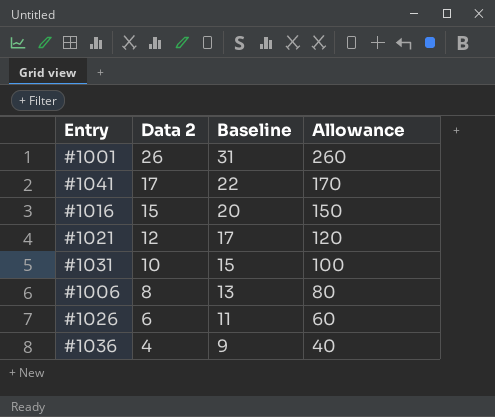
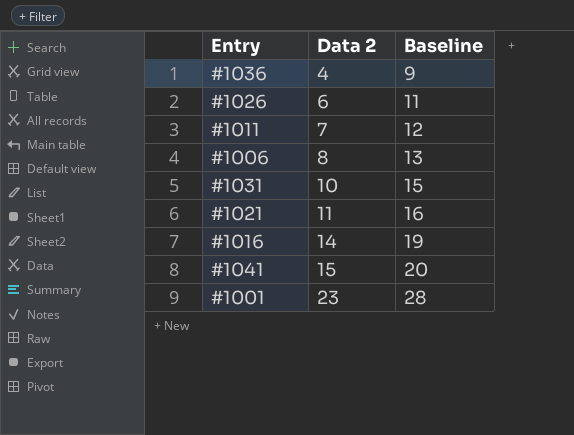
row order: Data 2 descending -> Data 2 ascending
column Allowance | formula: [Data 2] * 10 -> none
row #1011: none -> 7 | 12
#1021 | Data 2: 12 -> 11
#1021 | Baseline: 17 -> 16
#1016 | Data 2: 15 -> 14
#1016 | Baseline: 20 -> 19
#1041 | Data 2: 17 -> 15
#1041 | Baseline: 22 -> 20
#1001 | Data 2: 26 -> 23
#1001 | Baseline: 31 -> 28

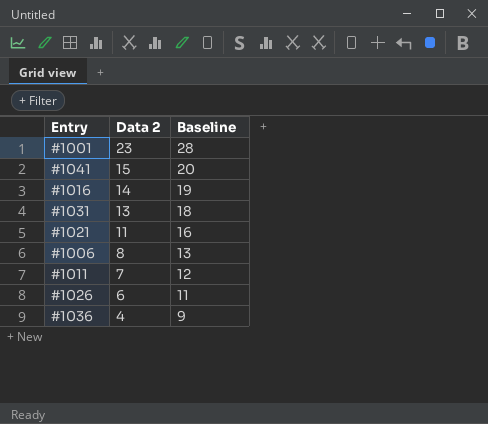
row order: Data 2 ascending -> Data 2 descending
#1031 | Data 2: 10 -> 13
#1031 | Baseline: 15 -> 18

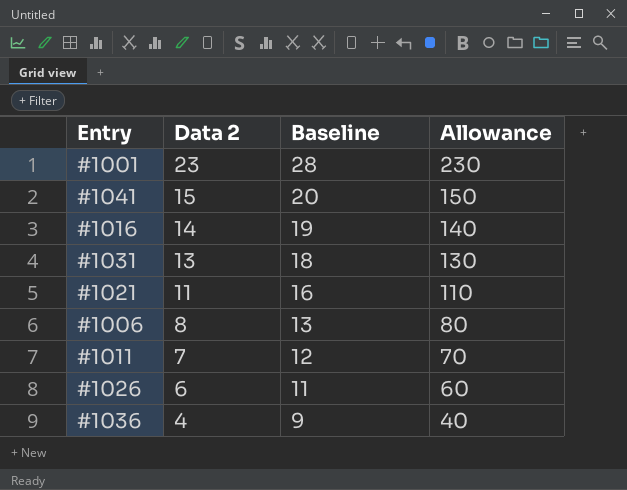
column Allowance | formula: none -> [Data 2] * 10

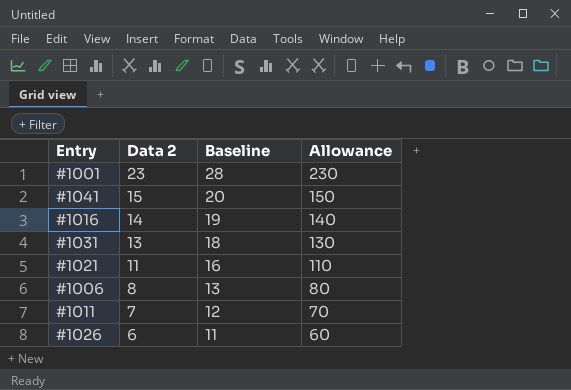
row #1036: 4 | 9 | 40 -> none

